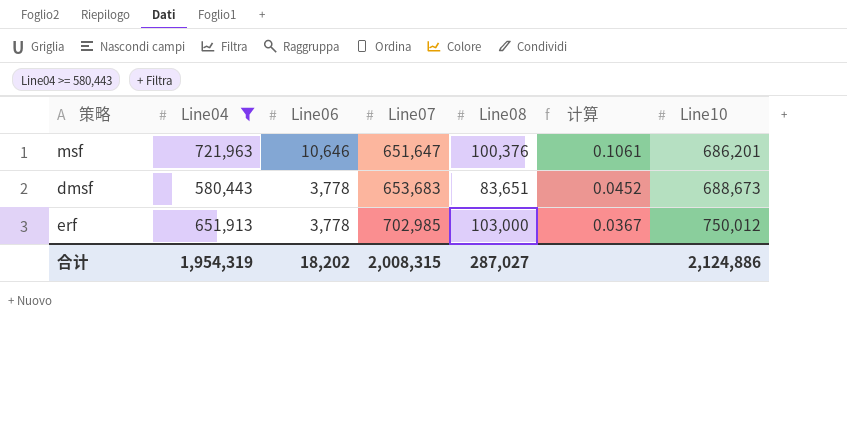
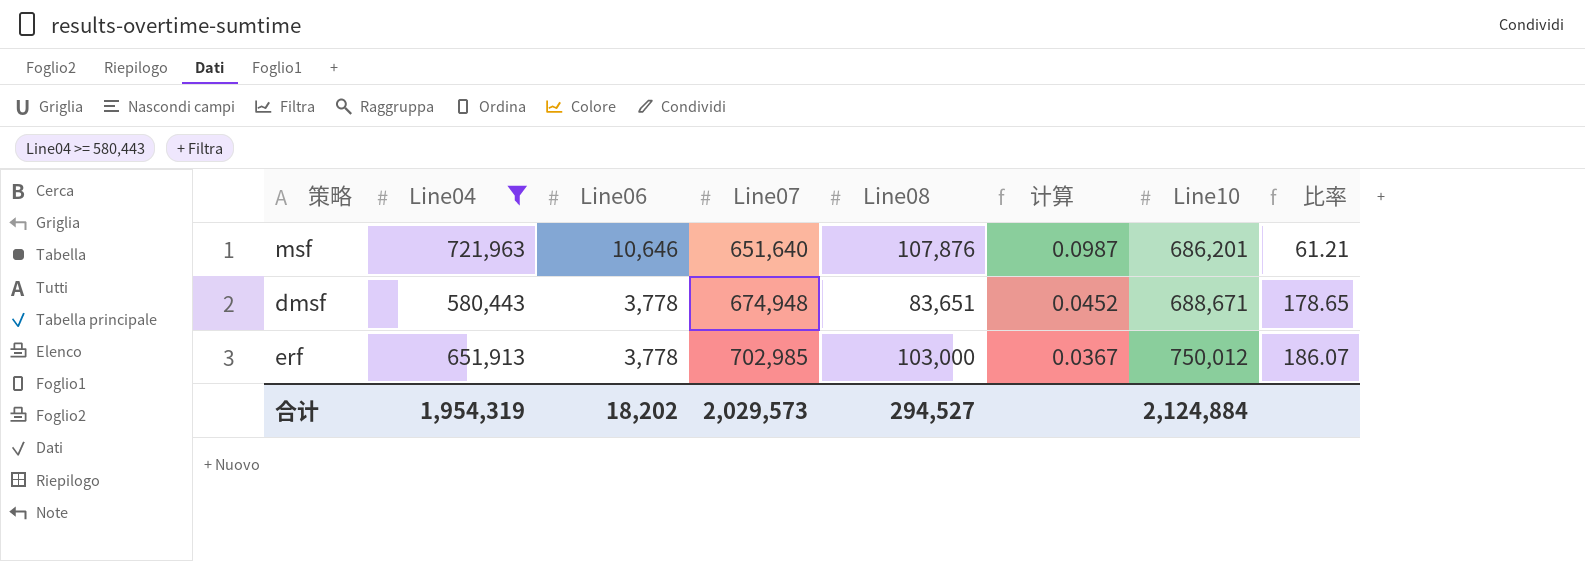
column 比率 | formula: none -> [Line07] / [Line06]
msf | Line07: 651,647 -> 651,640
msf | Line08: 100,376 -> 107,876
msf | 计算: 0.1061 -> 0.0987
dmsf | Line07: 653,683 -> 674,948
dmsf | Line10: 688,673 -> 688,671
合计 | Line07: 2,008,315 -> 2,029,573
合计 | Line08: 287,027 -> 294,527
合计 | Line10: 2,124,886 -> 2,124,884

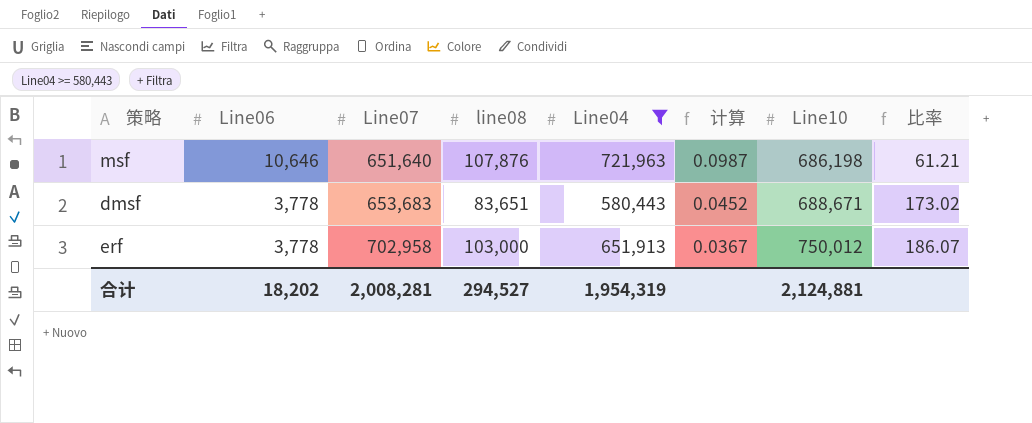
column name: Line08 -> line08
column Line04 | position: 2 -> 5
msf | Line10: 686,201 -> 686,198
dmsf | Line07: 674,948 -> 653,683
dmsf | 比率: 178.65 -> 173.02
erf | Line07: 702,985 -> 702,958
合计 | Line07: 2,029,573 -> 2,008,281
合计 | Line10: 2,124,884 -> 2,124,881

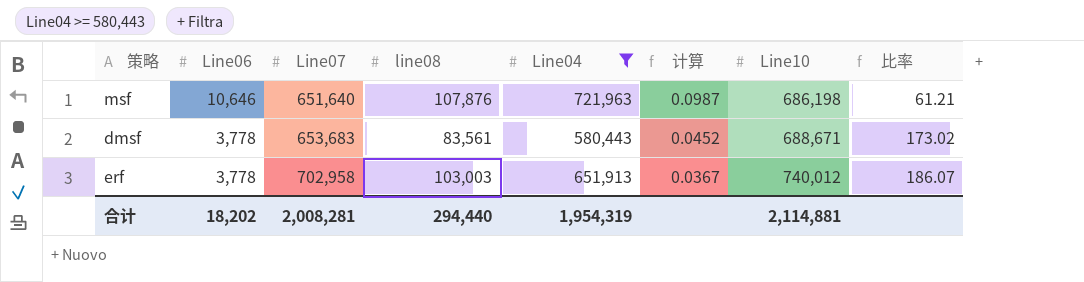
dmsf | line08: 83,651 -> 83,561
erf | line08: 103,000 -> 103,003
erf | Line10: 750,012 -> 740,012
合计 | line08: 294,527 -> 294,440
合计 | Line10: 2,124,881 -> 2,114,881

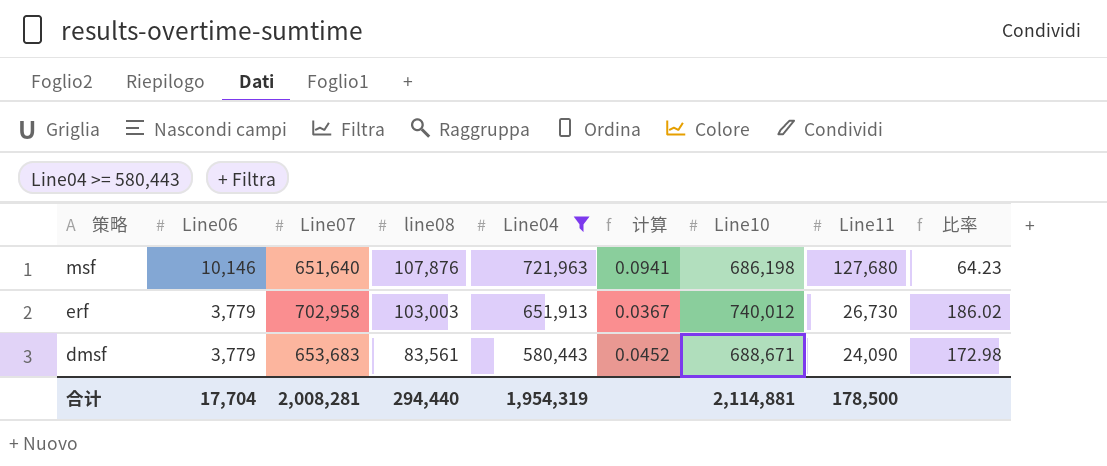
row order: Line06 descending -> 策略 descending
column Line11 | position: none -> 8
msf | Line06: 10,646 -> 10,146
msf | 计算: 0.0987 -> 0.0941
msf | 比率: 61.21 -> 64.23
erf | Line06: 3,778 -> 3,779
erf | 比率: 186.07 -> 186.02
dmsf | Line06: 3,778 -> 3,779
dmsf | 比率: 173.02 -> 172.98
合计 | Line06: 18,202 -> 17,704

